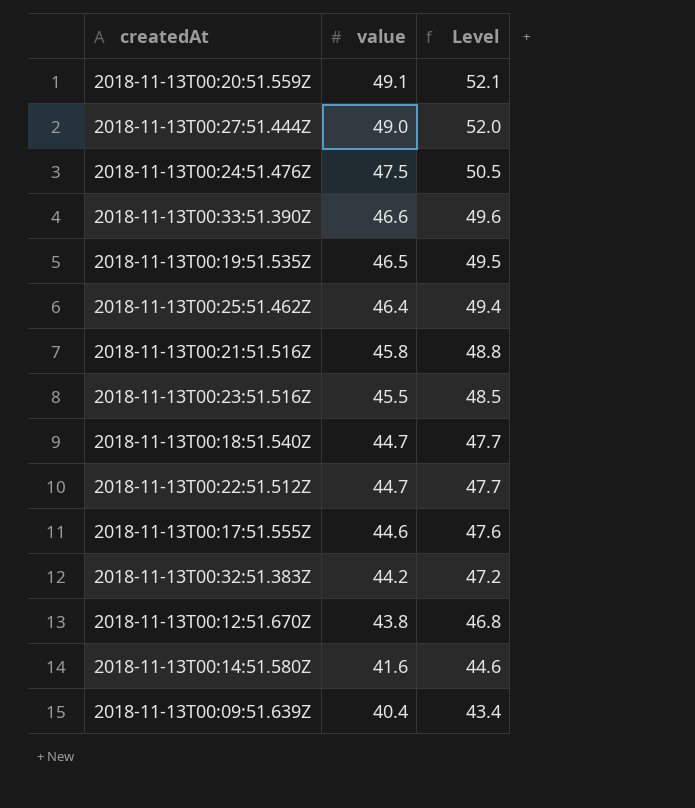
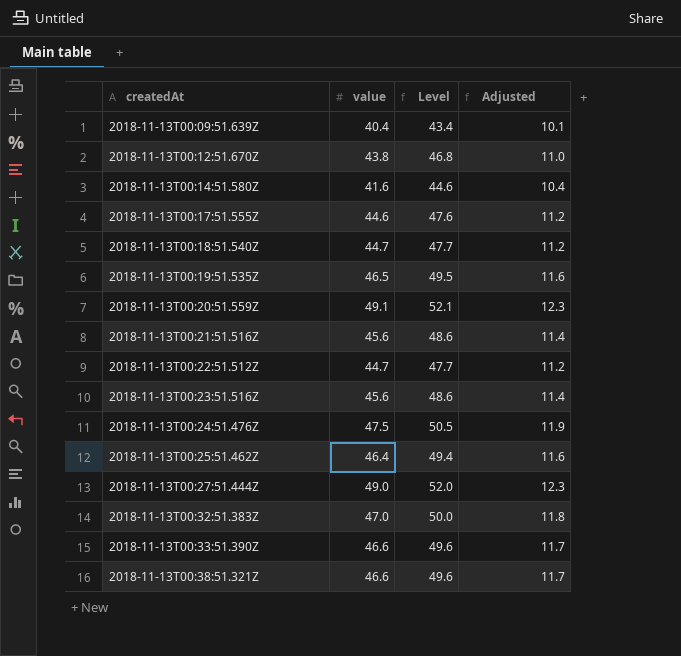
row order: value descending -> createdAt ascending
column Adjusted | formula: none -> [value] * 0.25
2018-11-13T00:21:51.516Z | value: 45.8 -> 45.6
2018-11-13T00:21:51.516Z | Level: 48.8 -> 48.6
2018-11-13T00:23:51.516Z | value: 45.5 -> 45.6
2018-11-13T00:23:51.516Z | Level: 48.5 -> 48.6
2018-11-13T00:32:51.383Z | value: 44.2 -> 47.0
2018-11-13T00:32:51.383Z | Level: 47.2 -> 50.0
row 2018-11-13T00:38:51.321Z: none -> 46.6 | 49.6 | 11.7

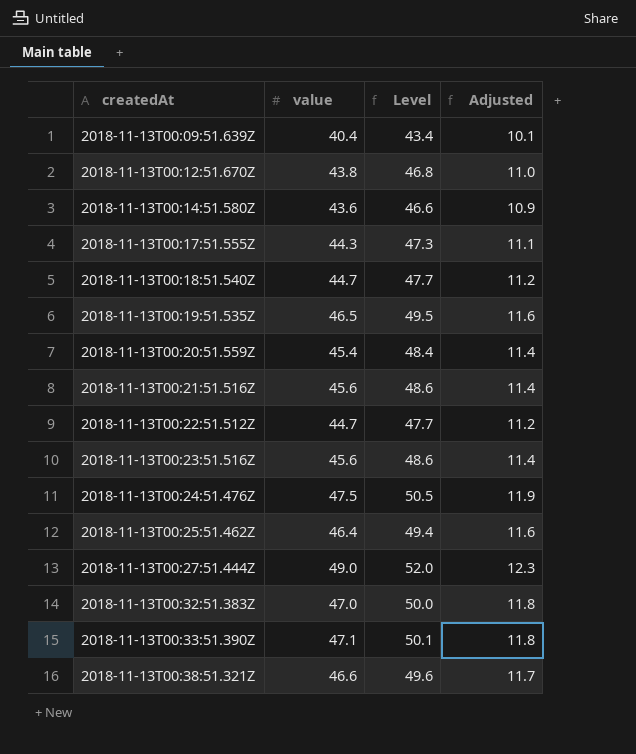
2018-11-13T00:14:51.580Z | value: 41.6 -> 43.6
2018-11-13T00:14:51.580Z | Level: 44.6 -> 46.6
2018-11-13T00:14:51.580Z | Adjusted: 10.4 -> 10.9
2018-11-13T00:17:51.555Z | value: 44.6 -> 44.3
2018-11-13T00:17:51.555Z | Level: 47.6 -> 47.3
2018-11-13T00:17:51.555Z | Adjusted: 11.2 -> 11.1
2018-11-13T00:20:51.559Z | value: 49.1 -> 45.4
2018-11-13T00:20:51.559Z | Level: 52.1 -> 48.4
2018-11-13T00:20:51.559Z | Adjusted: 12.3 -> 11.4
2018-11-13T00:33:51.390Z | value: 46.6 -> 47.1
2018-11-13T00:33:51.390Z | Level: 49.6 -> 50.1
2018-11-13T00:33:51.390Z | Adjusted: 11.7 -> 11.8

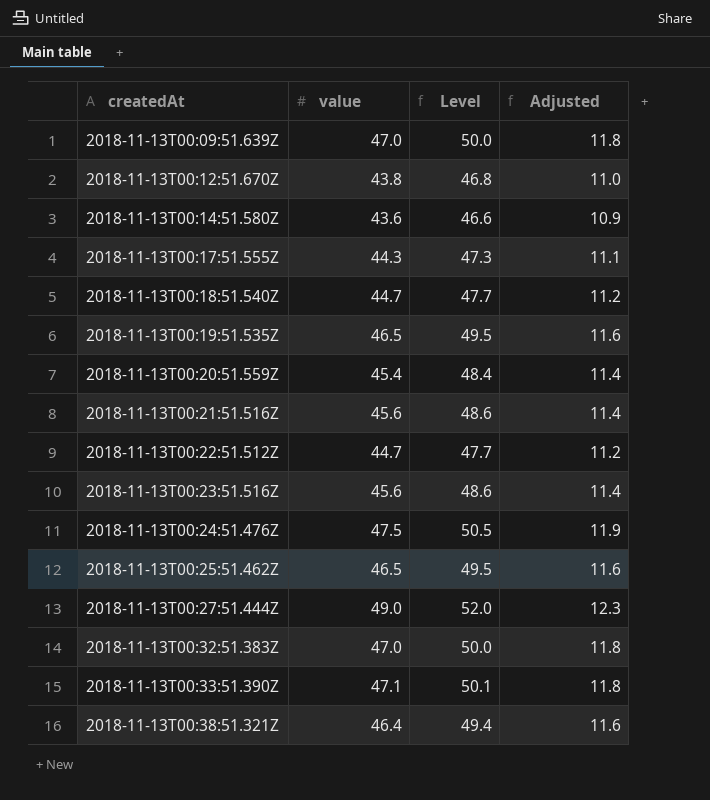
2018-11-13T00:09:51.639Z | value: 40.4 -> 47.0
2018-11-13T00:09:51.639Z | Level: 43.4 -> 50.0
2018-11-13T00:09:51.639Z | Adjusted: 10.1 -> 11.8
2018-11-13T00:25:51.462Z | value: 46.4 -> 46.5
2018-11-13T00:25:51.462Z | Level: 49.4 -> 49.5
2018-11-13T00:38:51.321Z | value: 46.6 -> 46.4
2018-11-13T00:38:51.321Z | Level: 49.6 -> 49.4
2018-11-13T00:38:51.321Z | Adjusted: 11.7 -> 11.6

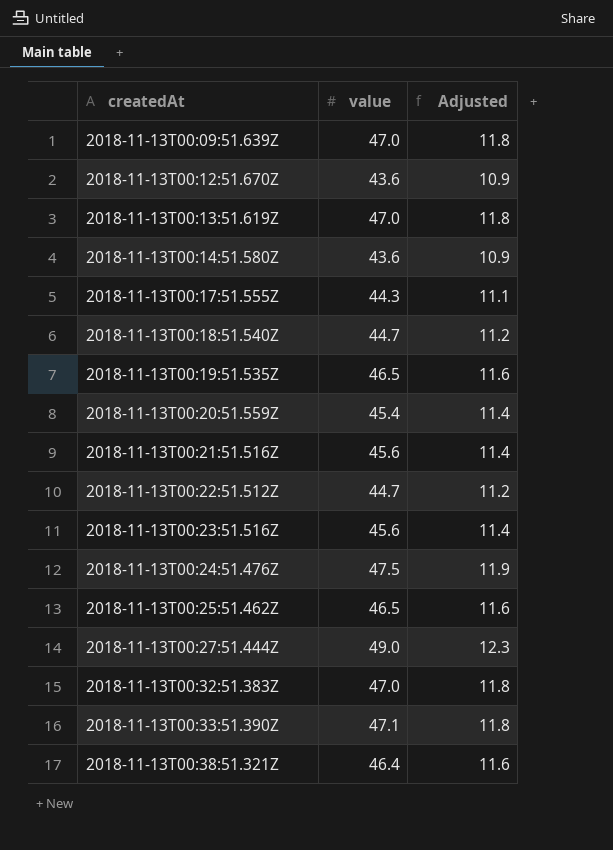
column Level | formula: [value] + 3 -> none
2018-11-13T00:12:51.670Z | value: 43.8 -> 43.6
2018-11-13T00:12:51.670Z | Adjusted: 11.0 -> 10.9
row 2018-11-13T00:13:51.619Z: none -> 47.0 | 11.8

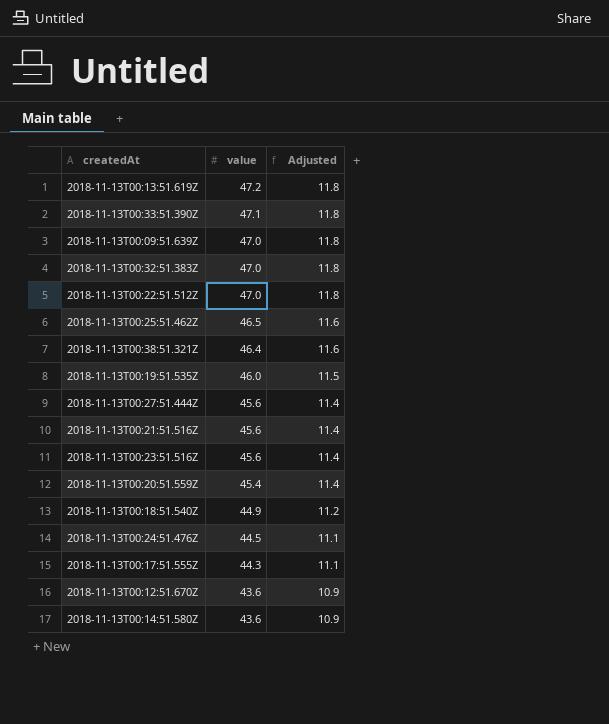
row order: createdAt ascending -> value descending
2018-11-13T00:13:51.619Z | value: 47.0 -> 47.2
2018-11-13T00:22:51.512Z | value: 44.7 -> 47.0
2018-11-13T00:22:51.512Z | Adjusted: 11.2 -> 11.8
2018-11-13T00:19:51.535Z | value: 46.5 -> 46.0
2018-11-13T00:19:51.535Z | Adjusted: 11.6 -> 11.5
2018-11-13T00:27:51.444Z | value: 49.0 -> 45.6
2018-11-13T00:27:51.444Z | Adjusted: 12.3 -> 11.4
2018-11-13T00:18:51.540Z | value: 44.7 -> 44.9
2018-11-13T00:24:51.476Z | value: 47.5 -> 44.5
2018-11-13T00:24:51.476Z | Adjusted: 11.9 -> 11.1

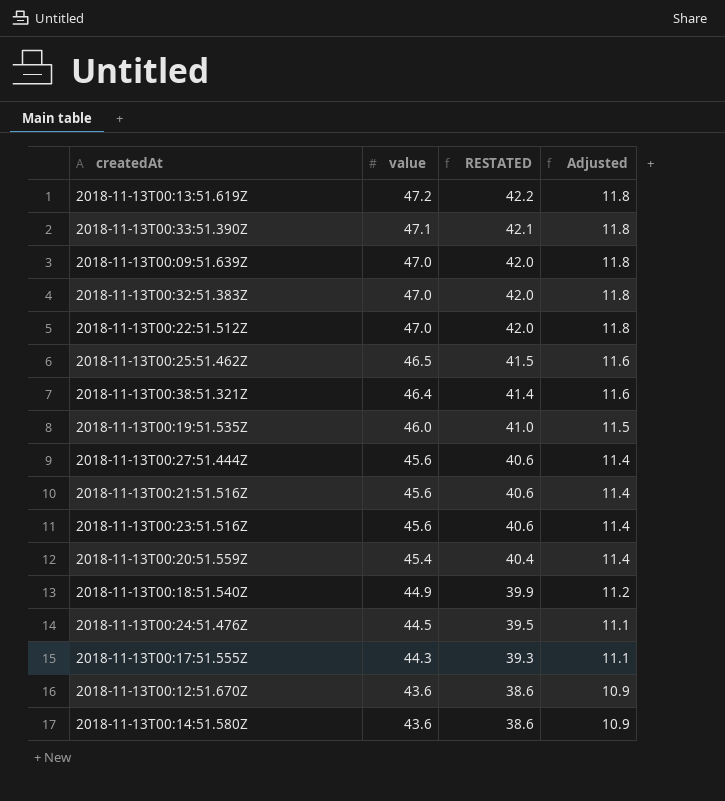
column RESTATED | formula: none -> [value] - 5

